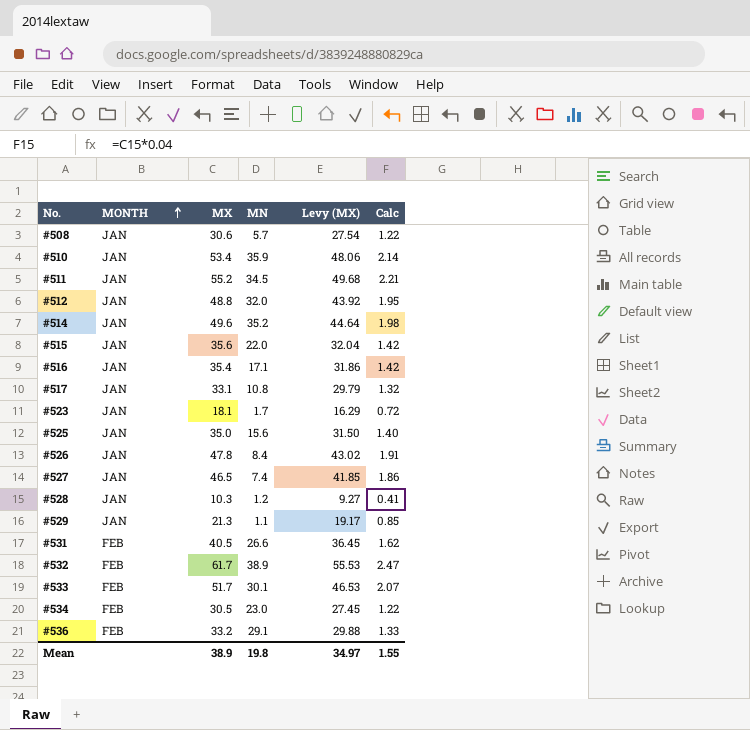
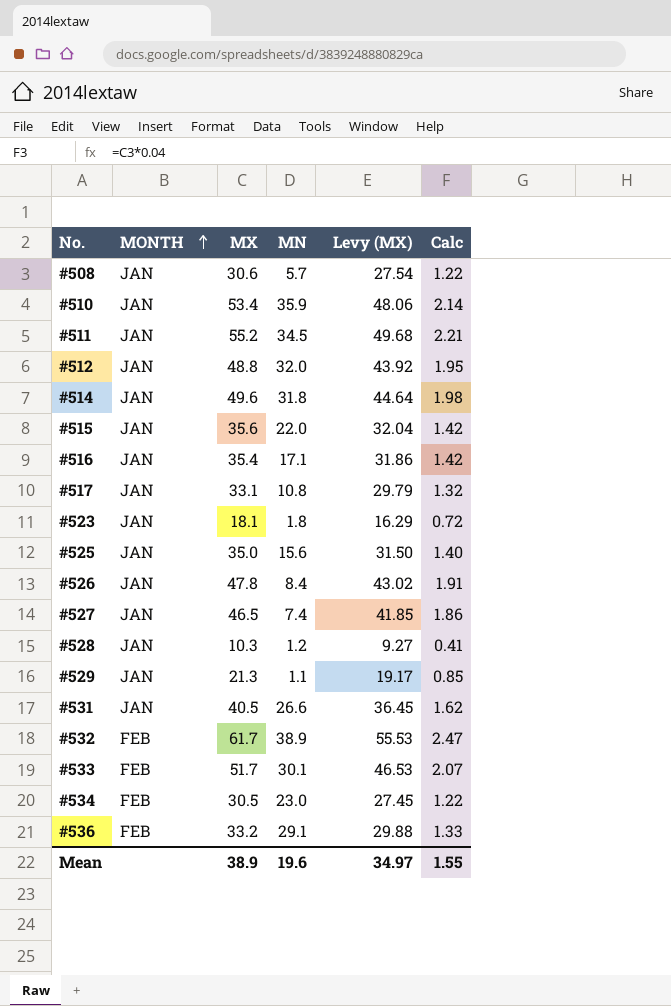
#514 | MN: 35.2 -> 31.8
#523 | MN: 1.7 -> 1.8
#531 | MONTH: FEB -> JAN
Mean | MN: 19.8 -> 19.6

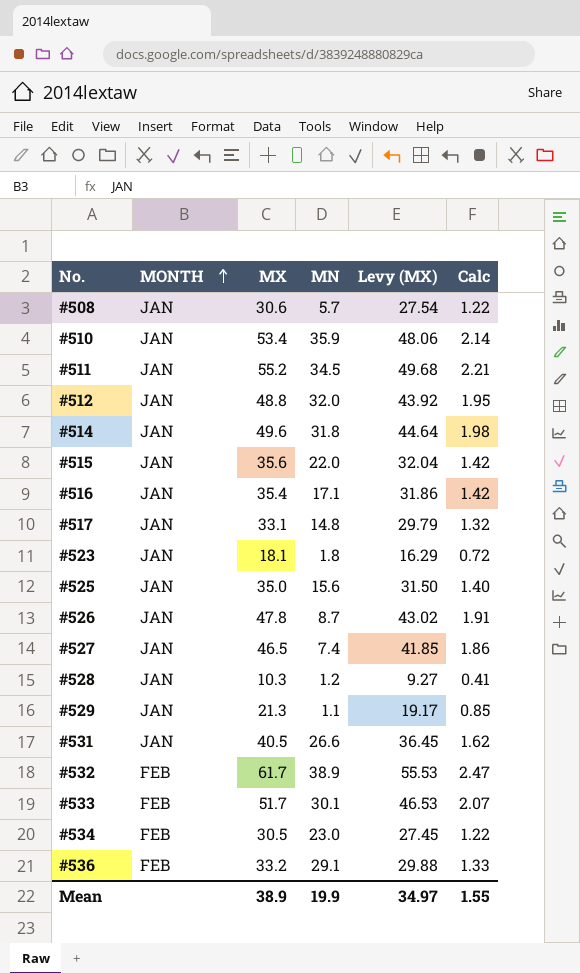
#517 | MN: 10.8 -> 14.8
#526 | MN: 8.4 -> 8.7
Mean | MN: 19.6 -> 19.9

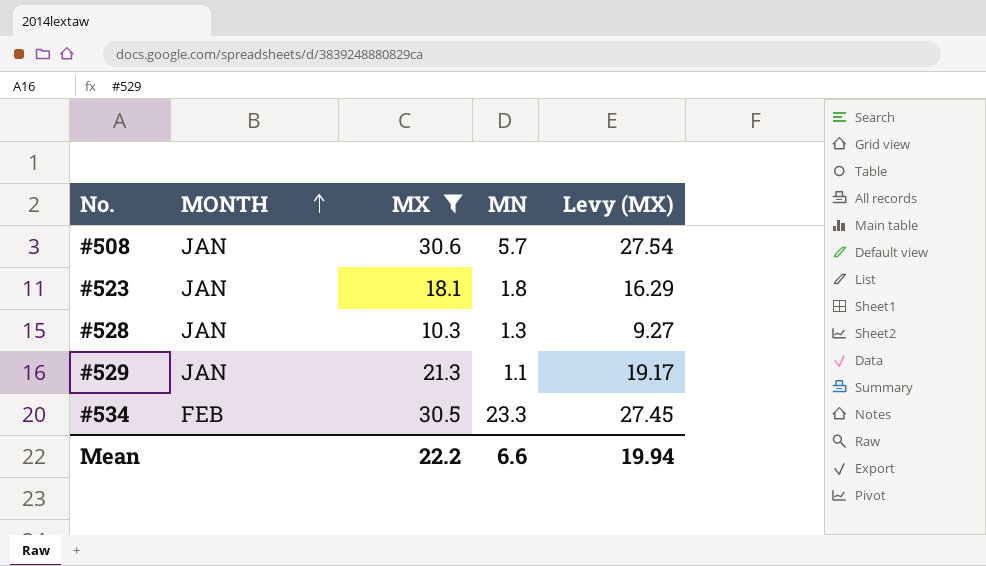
filter: none -> MX <= 30.6
column Calc | formula: [MX] * 0.04 -> none
#528 | MN: 1.2 -> 1.3
#534 | MN: 23.0 -> 23.3
Mean | MX: 38.9 -> 22.2
Mean | MN: 19.9 -> 6.6
Mean | Levy (MX): 34.97 -> 19.94

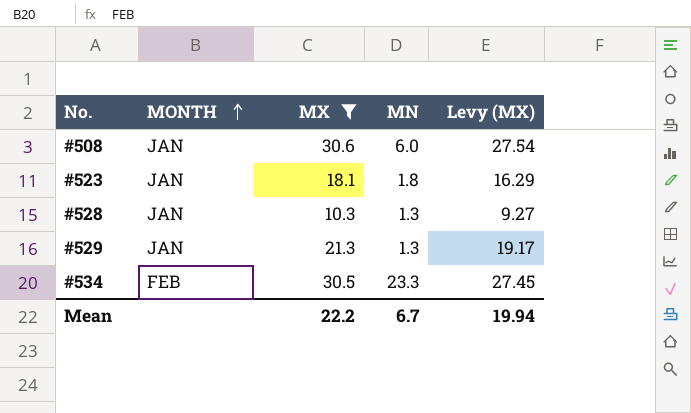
#508 | MN: 5.7 -> 6.0
#529 | MN: 1.1 -> 1.3
Mean | MN: 6.6 -> 6.7

